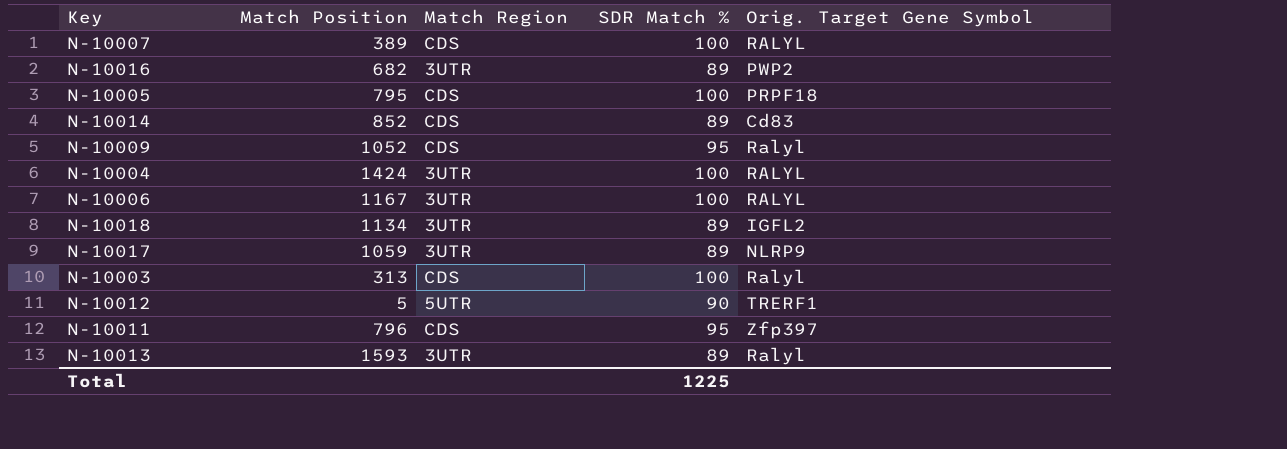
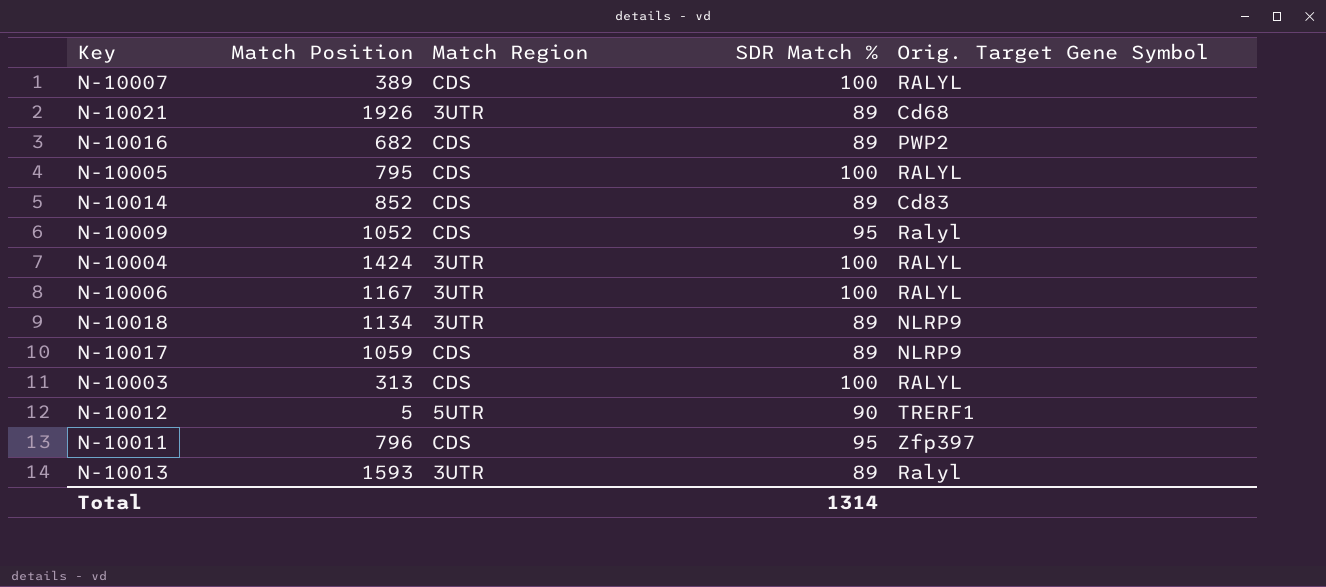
row N-10021: none -> 1926 | 3UTR | 89 | Cd68
N-10016 | Match Region: 3UTR -> CDS
N-10005 | Orig. Target Gene Symbol: PRPF18 -> RALYL
N-10018 | Orig. Target Gene Symbol: IGFL2 -> NLRP9
N-10017 | Match Region: 3UTR -> CDS
N-10003 | Orig. Target Gene Symbol: Ralyl -> RALYL
Total | SDR Match %: 1225 -> 1314

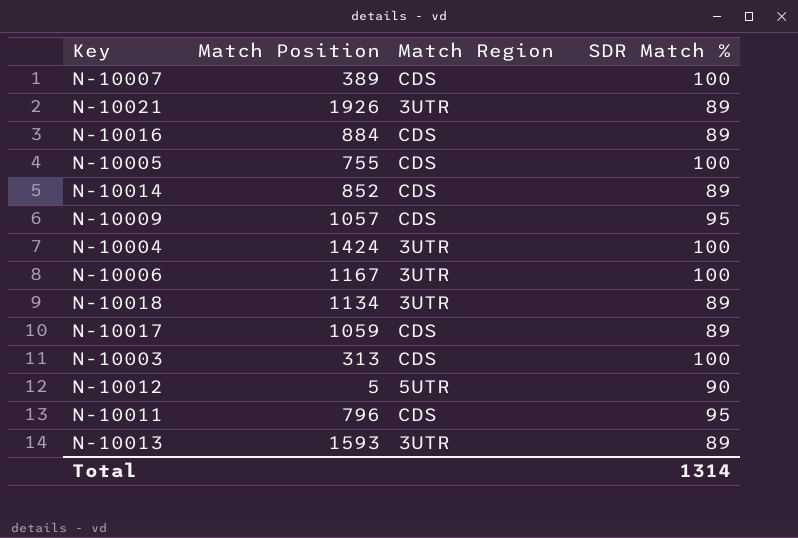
column Orig. Target Gene Symbol | position: 5 -> none
N-10016 | Match Position: 682 -> 884
N-10005 | Match Position: 795 -> 755
N-10009 | Match Position: 1052 -> 1057

